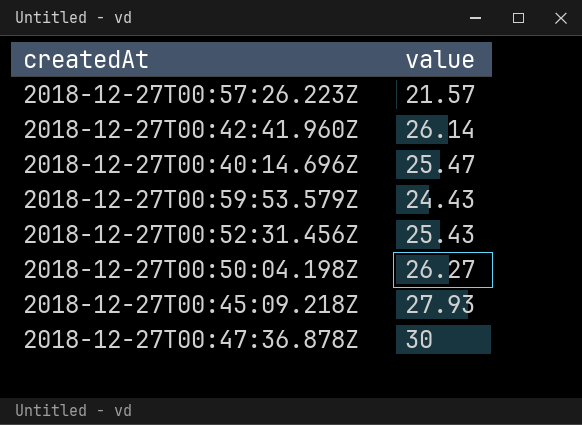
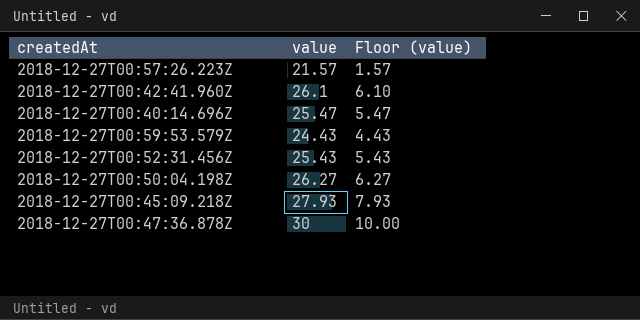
column Floor (value) | formula: none -> [value] - 20
2018-12-27T00:42:41.960Z | value: 26.14 -> 26.1

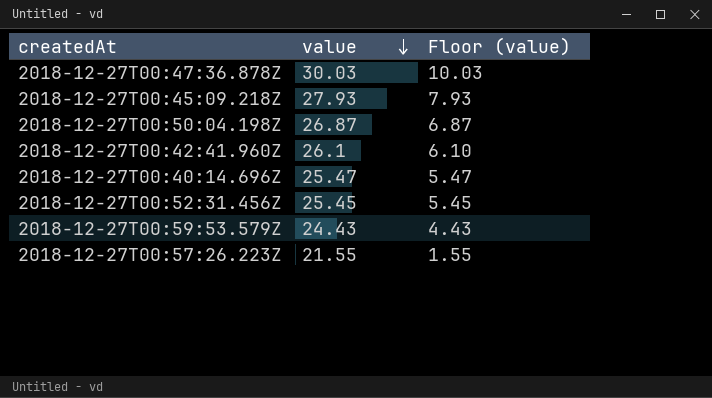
row order: none -> value descending
2018-12-27T00:47:36.878Z | value: 30 -> 30.03
2018-12-27T00:47:36.878Z | Floor (value): 10.00 -> 10.03
2018-12-27T00:50:04.198Z | value: 26.27 -> 26.87
2018-12-27T00:50:04.198Z | Floor (value): 6.27 -> 6.87
2018-12-27T00:52:31.456Z | value: 25.43 -> 25.45
2018-12-27T00:52:31.456Z | Floor (value): 5.43 -> 5.45
2018-12-27T00:57:26.223Z | value: 21.57 -> 21.55
2018-12-27T00:57:26.223Z | Floor (value): 1.57 -> 1.55

